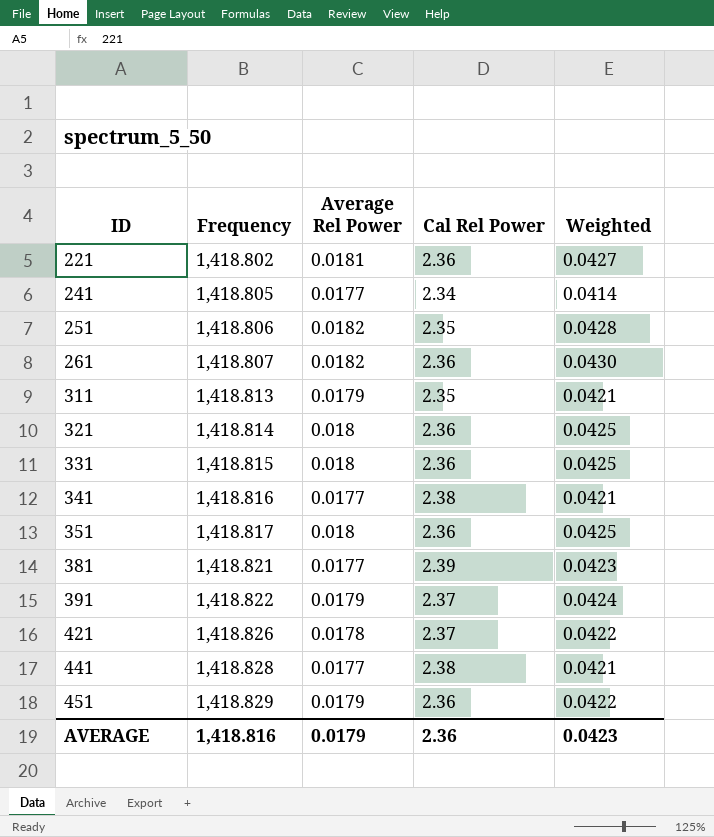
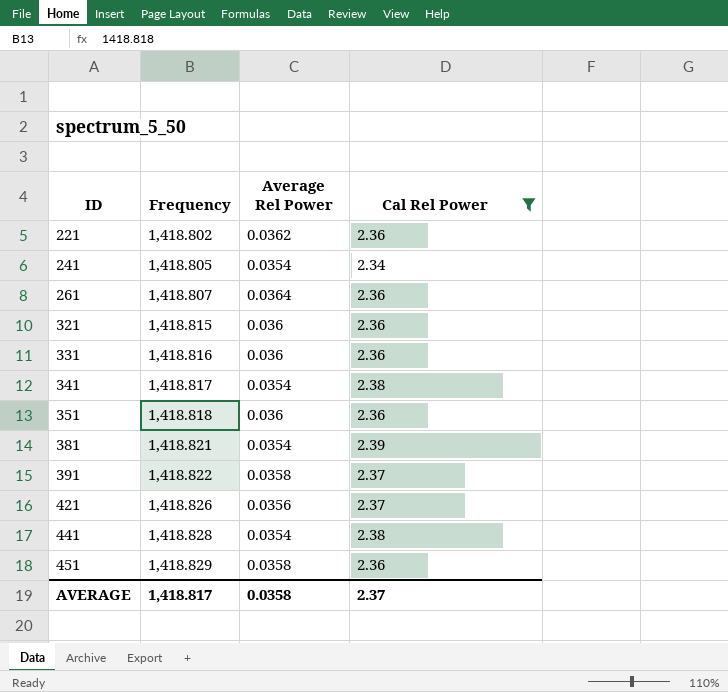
filter: none -> Cal Rel Power != 2.35
column Weighted | formula: [Average Rel Power] * [Cal Rel Power] -> none
221 | Average Rel Power: 0.0181 -> 0.0362
241 | Average Rel Power: 0.0177 -> 0.0354
261 | Average Rel Power: 0.0182 -> 0.0364
321 | Frequency: 1,418.814 -> 1,418.815
321 | Average Rel Power: 0.018 -> 0.036
331 | Frequency: 1,418.815 -> 1,418.816
331 | Average Rel Power: 0.018 -> 0.036
341 | Frequency: 1,418.816 -> 1,418.817
341 | Average Rel Power: 0.0177 -> 0.0354
351 | Frequency: 1,418.817 -> 1,418.818
351 | Average Rel Power: 0.018 -> 0.036
381 | Average Rel Power: 0.0177 -> 0.0354
391 | Average Rel Power: 0.0179 -> 0.0358
421 | Average Rel Power: 0.0178 -> 0.0356
441 | Average Rel Power: 0.0177 -> 0.0354
451 | Average Rel Power: 0.0179 -> 0.0358
AVERAGE | Frequency: 1,418.816 -> 1,418.817
AVERAGE | Average Rel Power: 0.0179 -> 0.0358
AVERAGE | Cal Rel Power: 2.36 -> 2.37

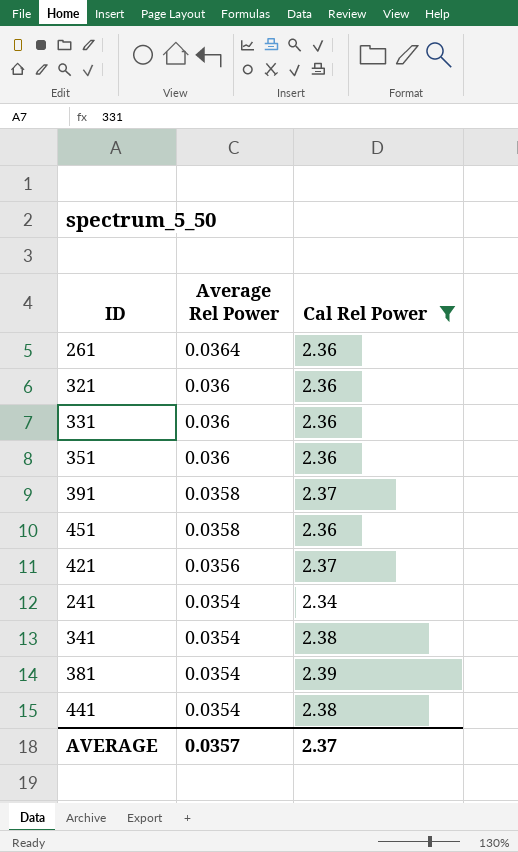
row order: ID ascending -> Average Rel Power descending
column Frequency | position: 2 -> none
row 221: 1,418.802 | 0.0362 | 2.36 -> none
AVERAGE | Average Rel Power: 0.0358 -> 0.0357

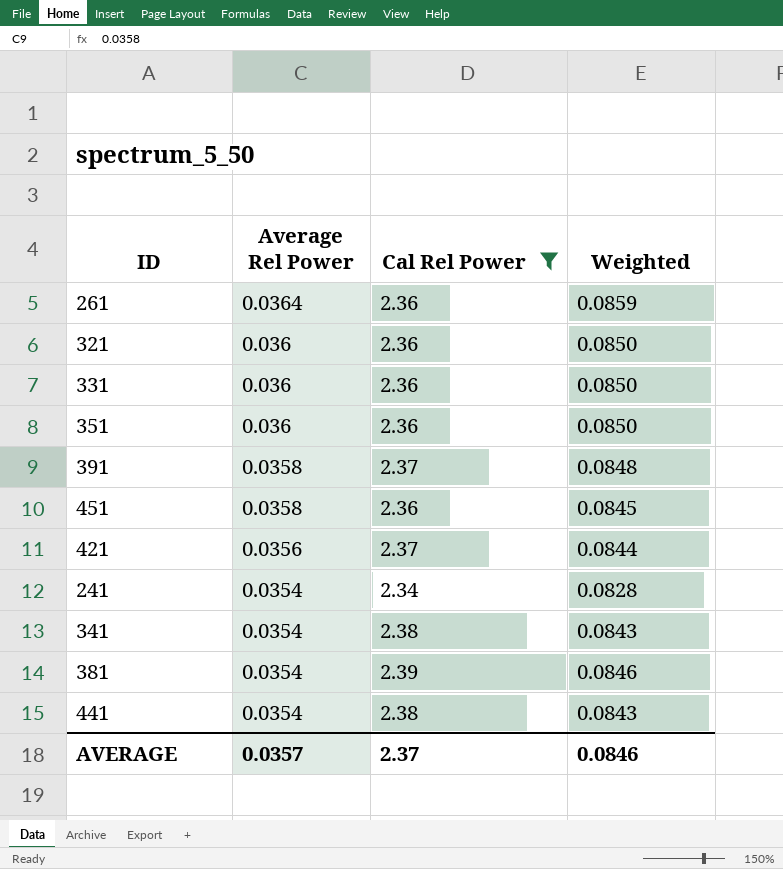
column Weighted | formula: none -> [Average Rel Power] * [Cal Rel Power]

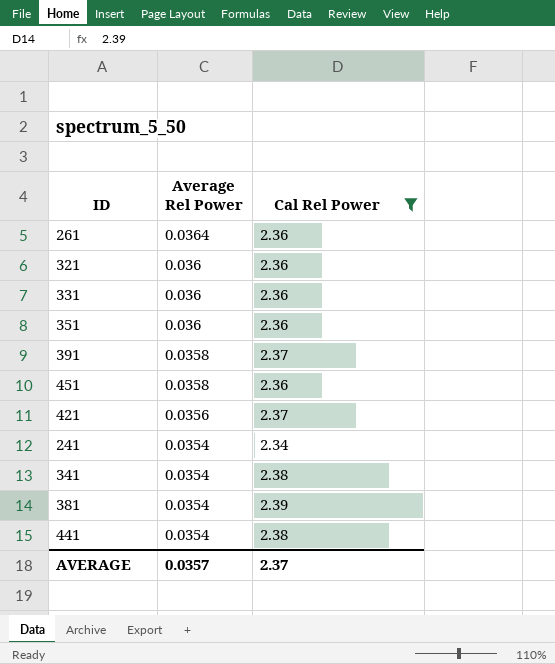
column Weighted | formula: [Average Rel Power] * [Cal Rel Power] -> none

